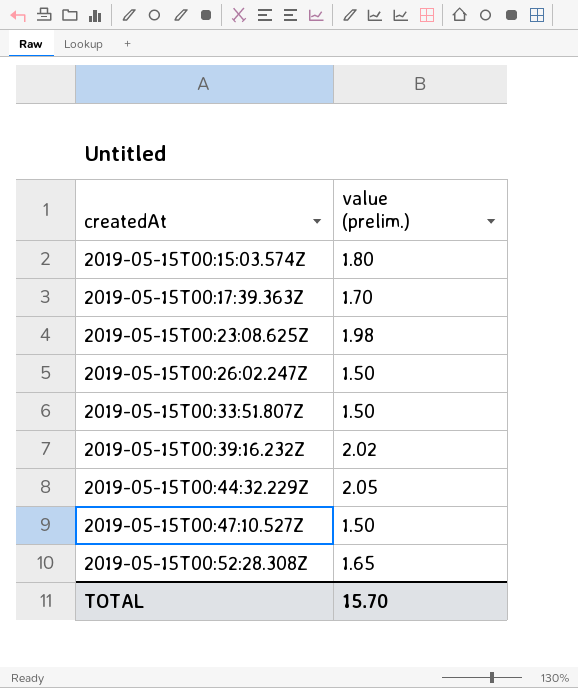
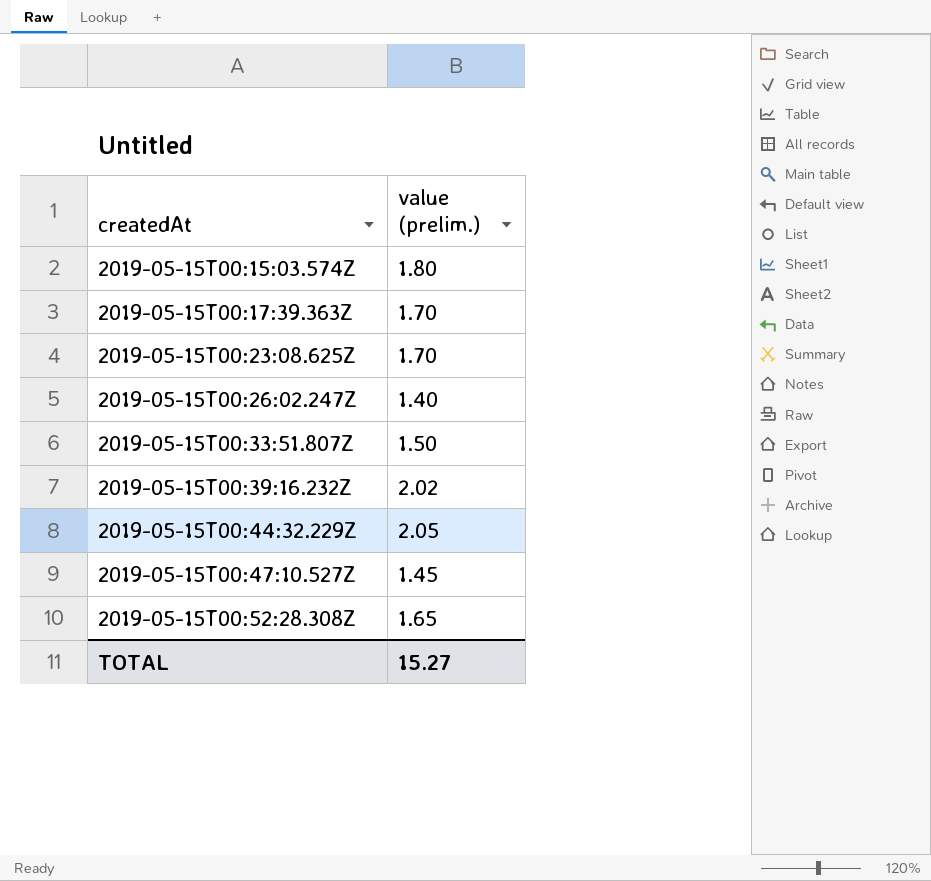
2019-05-15T00:23:08.625Z | value (prelim.): 1.98 -> 1.70
2019-05-15T00:26:02.247Z | value (prelim.): 1.50 -> 1.40
2019-05-15T00:47:10.527Z | value (prelim.): 1.50 -> 1.45
TOTAL | value (prelim.): 15.70 -> 15.27

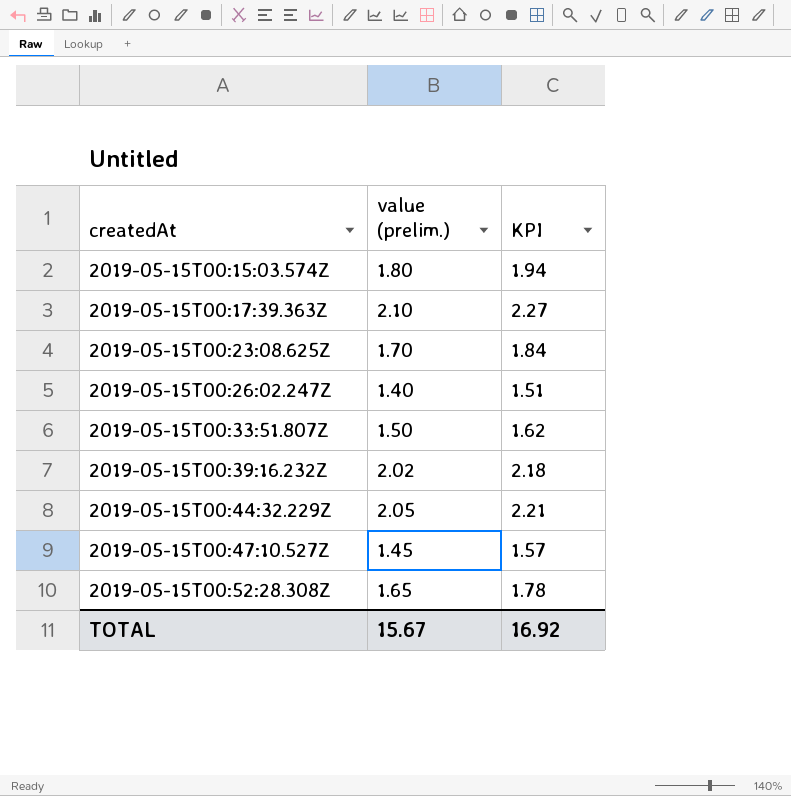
column KPI | formula: none -> [value (prelim.)] * 1.08
2019-05-15T00:17:39.363Z | value (prelim.): 1.70 -> 2.10
TOTAL | value (prelim.): 15.27 -> 15.67

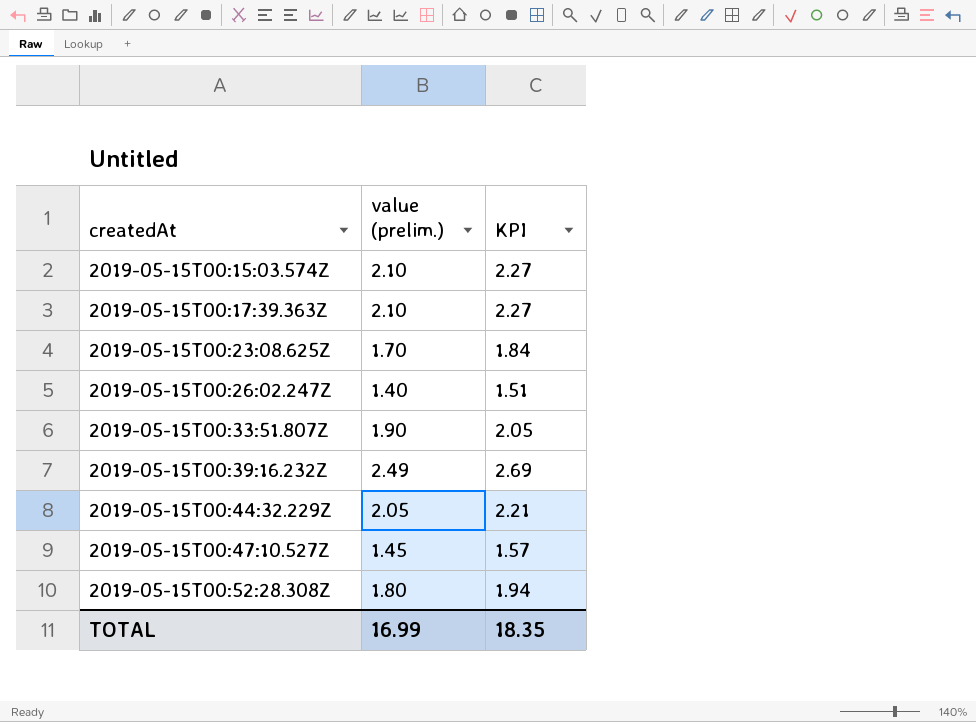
2019-05-15T00:15:03.574Z | value (prelim.): 1.80 -> 2.10
2019-05-15T00:15:03.574Z | KPI: 1.94 -> 2.27
2019-05-15T00:33:51.807Z | value (prelim.): 1.50 -> 1.90
2019-05-15T00:33:51.807Z | KPI: 1.62 -> 2.05
2019-05-15T00:39:16.232Z | value (prelim.): 2.02 -> 2.49
2019-05-15T00:39:16.232Z | KPI: 2.18 -> 2.69
2019-05-15T00:52:28.308Z | value (prelim.): 1.65 -> 1.80
2019-05-15T00:52:28.308Z | KPI: 1.78 -> 1.94
TOTAL | value (prelim.): 15.67 -> 16.99
TOTAL | KPI: 16.92 -> 18.35

